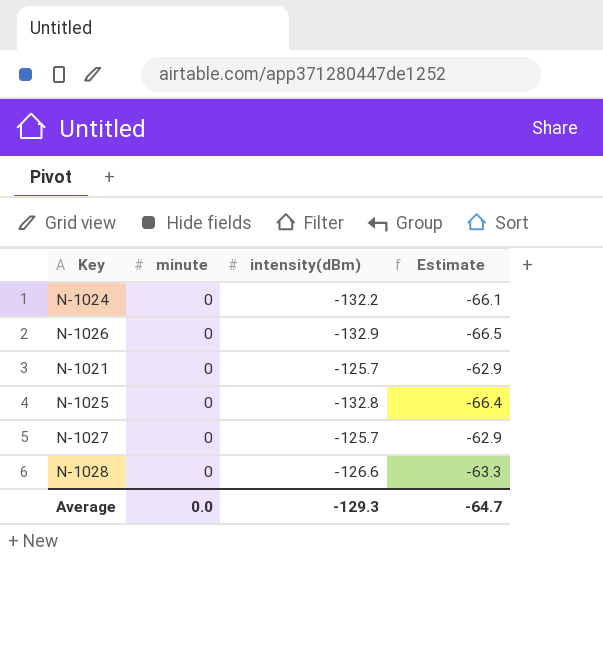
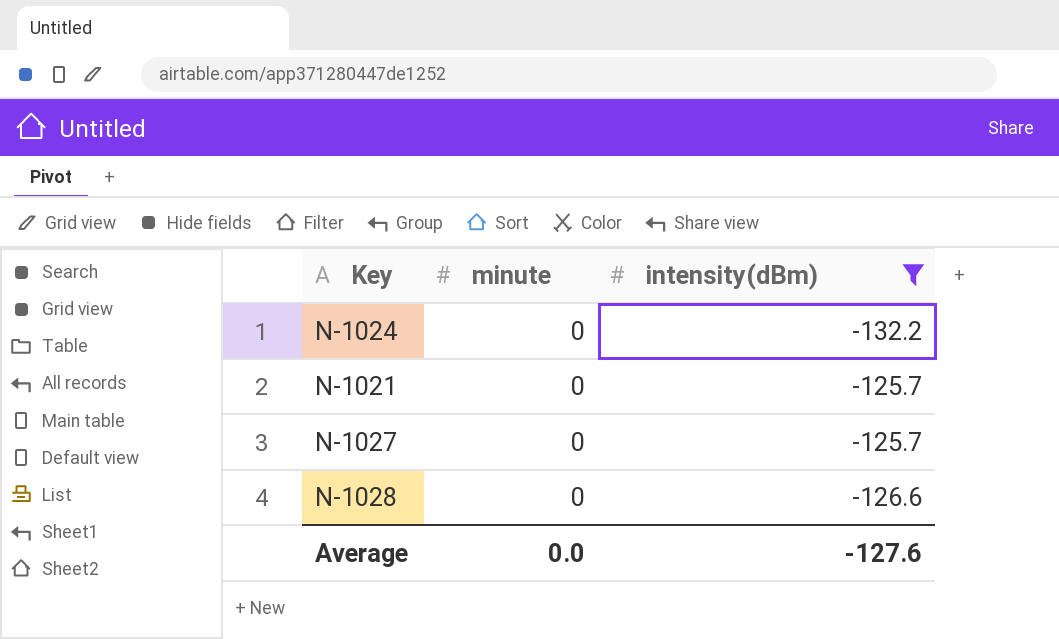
filter: none -> intensity(dBm) >= -132.2
column Estimate | formula: [intensity(dBm)] * 0.5 -> none
Average | intensity(dBm): -129.3 -> -127.6

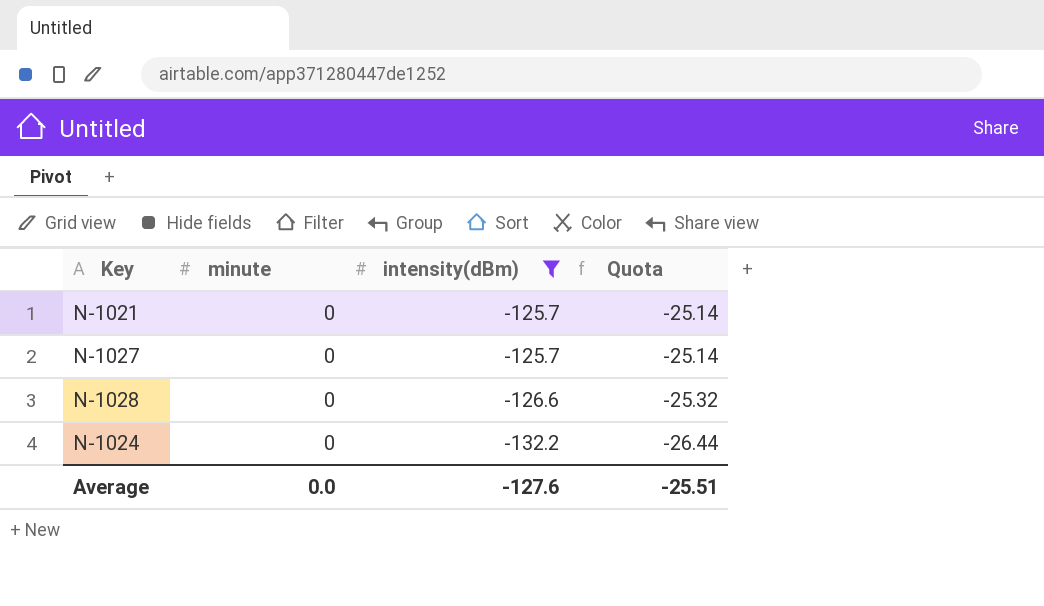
row order: none -> intensity(dBm) descending
column Quota | formula: none -> [intensity(dBm)] * 0.2

